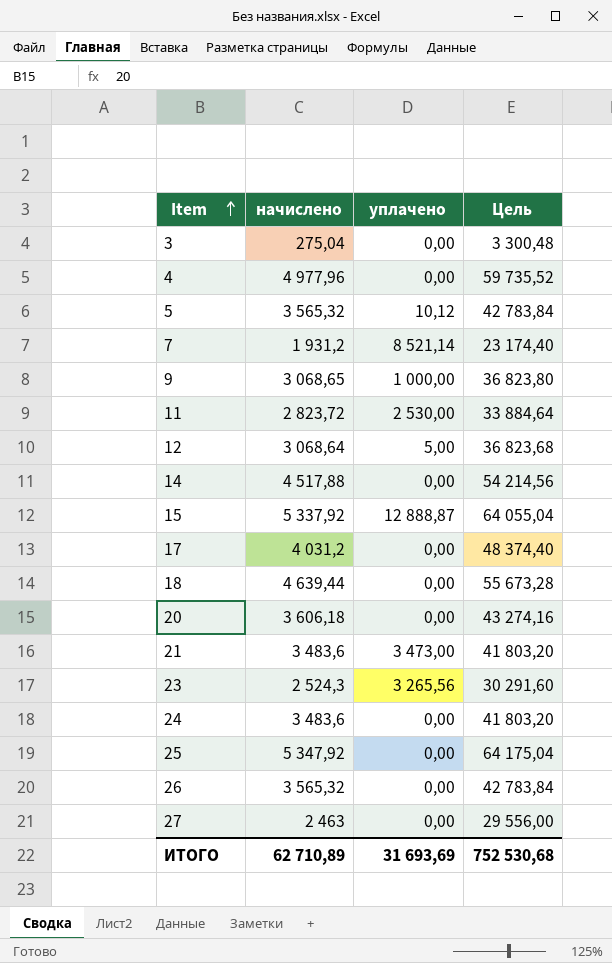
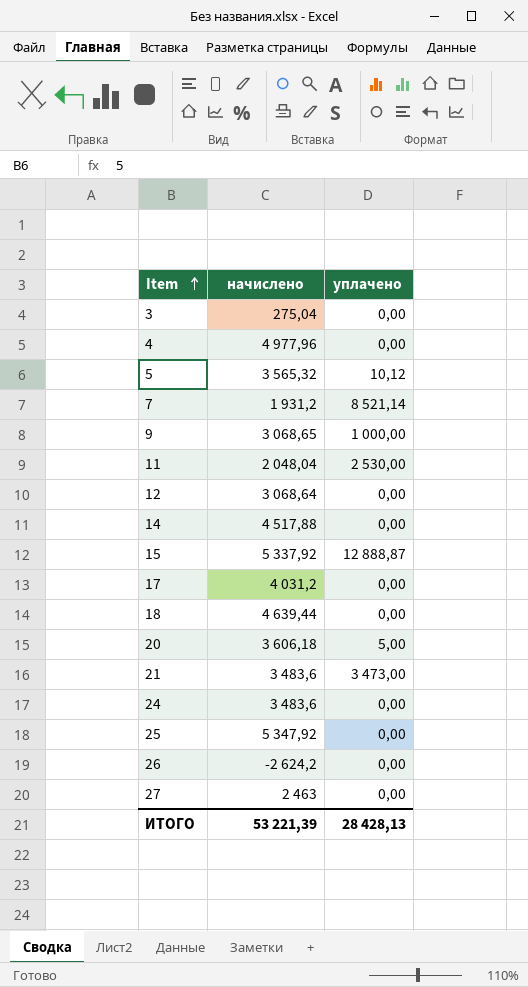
column Цель | formula: [начислено] * 12 -> none
row 23: 2 524,3 | 3 265,56 | 30 291,60 -> none
11 | начислено: 2 823,72 -> 2 048,04
12 | уплачено: 5,00 -> 0,00
20 | уплачено: 0,00 -> 5,00
26 | начислено: 3 565,32 -> -2 624,2
ИТОГО | начислено: 62 710,89 -> 53 221,39
ИТОГО | уплачено: 31 693,69 -> 28 428,13

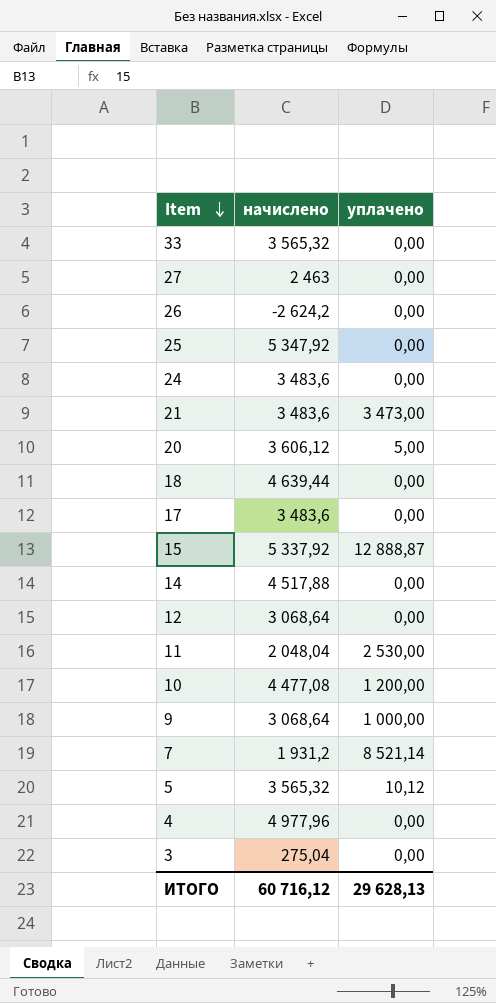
row order: Item ascending -> Item descending
row 33: none -> 3 565,32 | 0,00
20 | начислено: 3 606,18 -> 3 606,12
17 | начислено: 4 031,2 -> 3 483,6
row 10: none -> 4 477,08 | 1 200,00
9 | начислено: 3 068,65 -> 3 068,64
ИТОГО | начислено: 53 221,39 -> 60 716,12
ИТОГО | уплачено: 28 428,13 -> 29 628,13

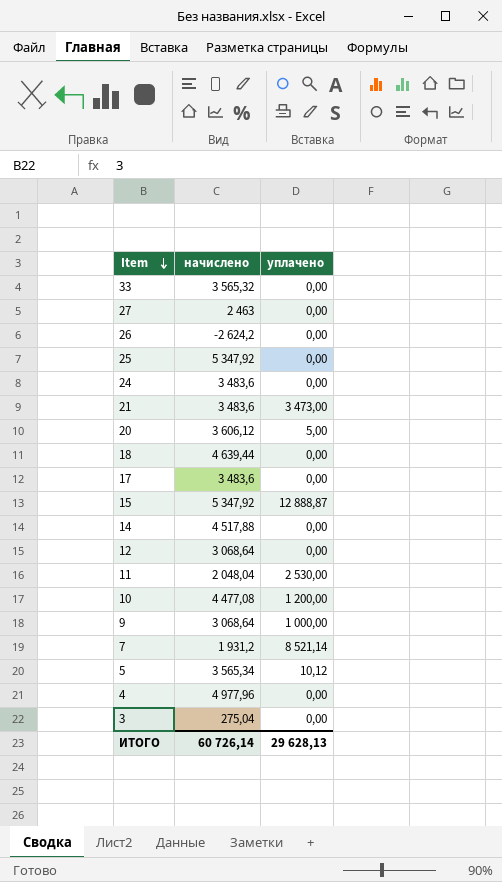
15 | начислено: 5 337,92 -> 5 347,92
5 | начислено: 3 565,32 -> 3 565,34
ИТОГО | начислено: 60 716,12 -> 60 726,14

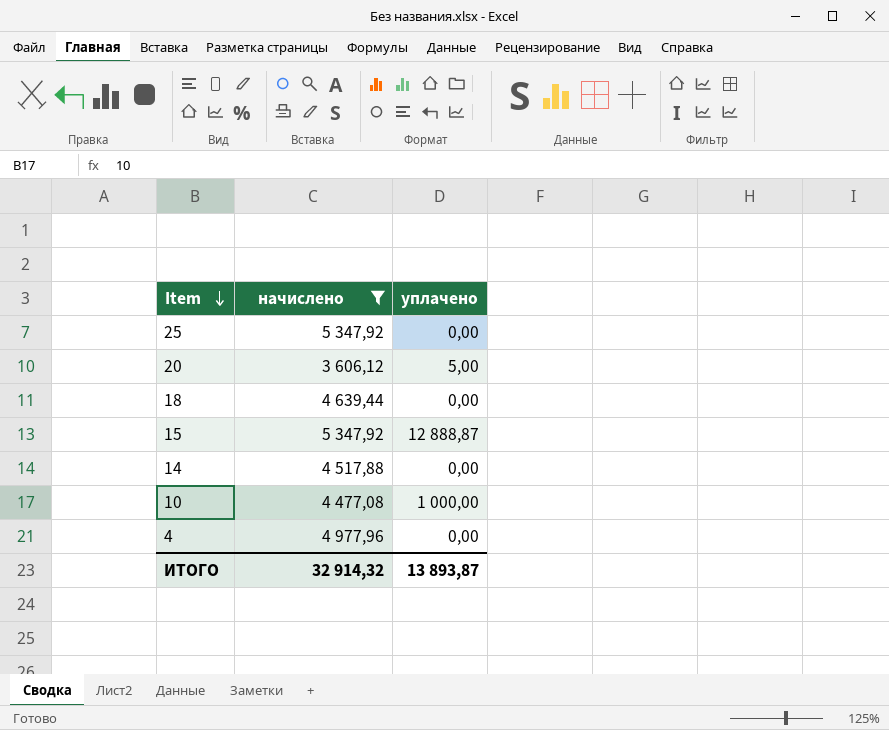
filter: none -> начислено >= 3 606,12
10 | уплачено: 1 200,00 -> 1 000,00
ИТОГО | начислено: 60 726,14 -> 32 914,32
ИТОГО | уплачено: 29 628,13 -> 13 893,87

